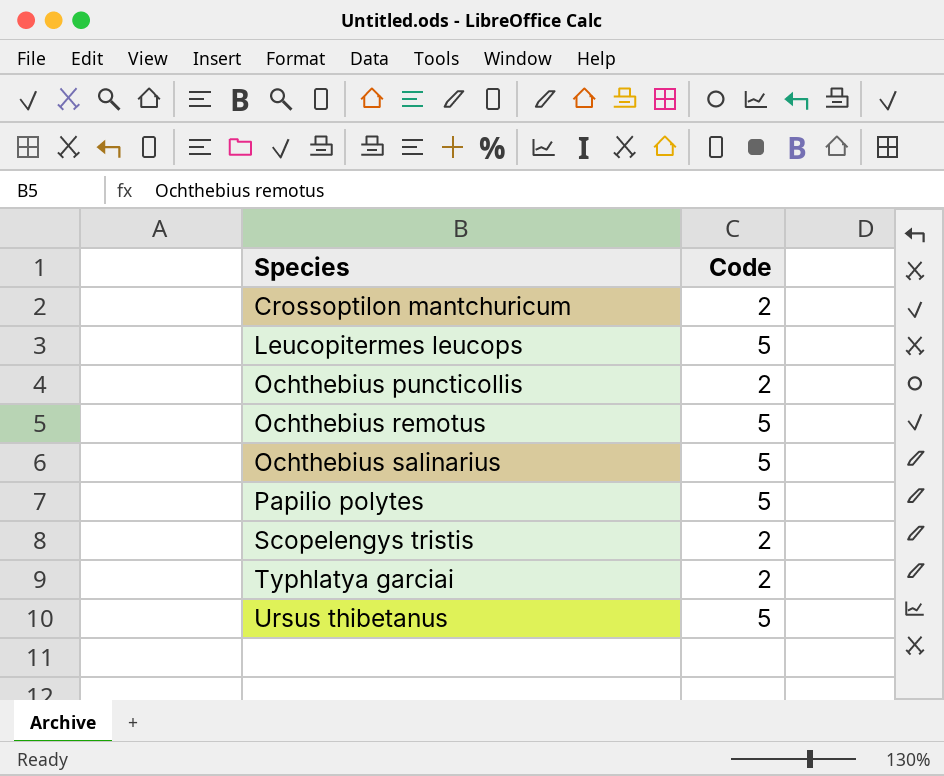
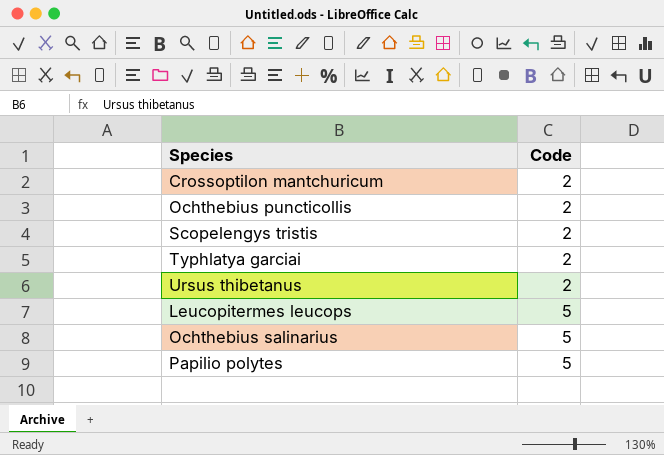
row order: Species ascending -> Code ascending
row Ochthebius remotus: 5 -> none
Ursus thibetanus | Code: 5 -> 2

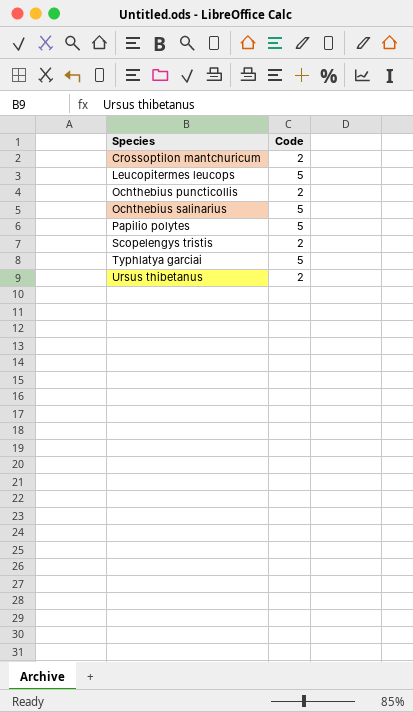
row order: Code ascending -> Species ascending
Typhlatya garciai | Code: 2 -> 5

